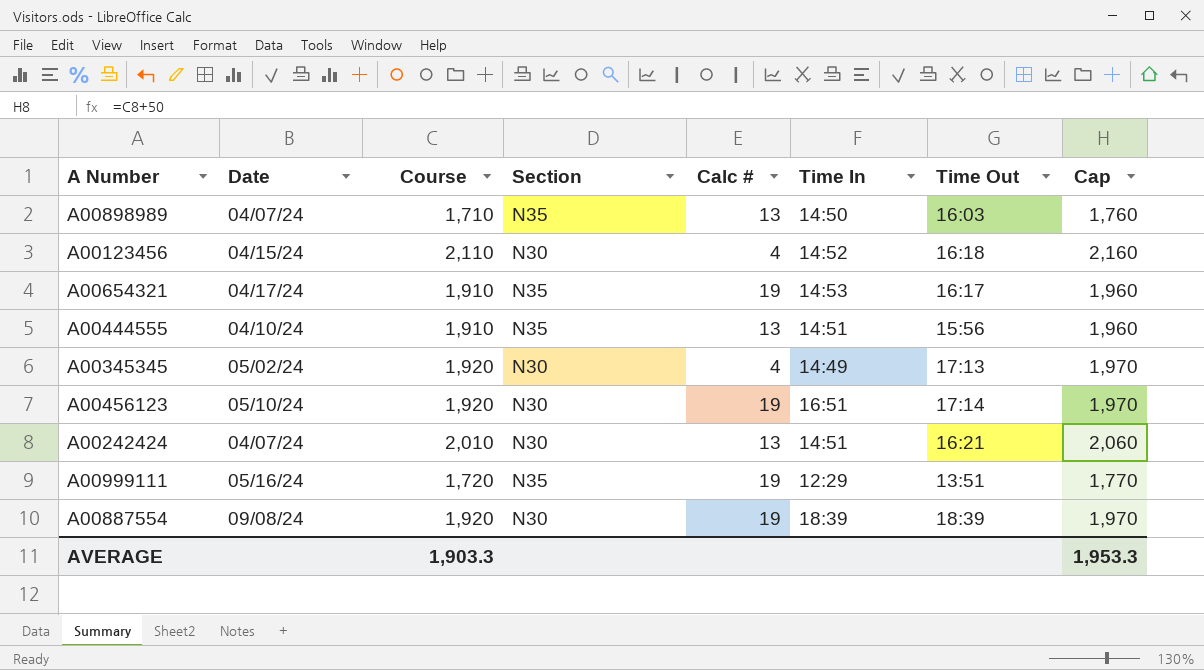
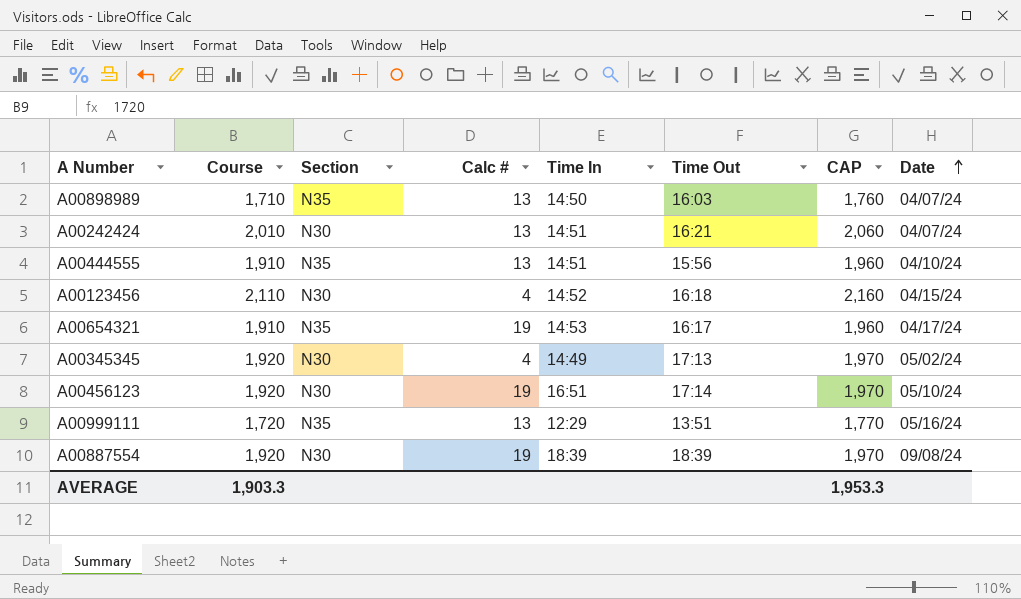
row order: none -> Date ascending
column name: Cap -> CAP
column Date | position: 2 -> 8
A00999111 | Calc #: 19 -> 13

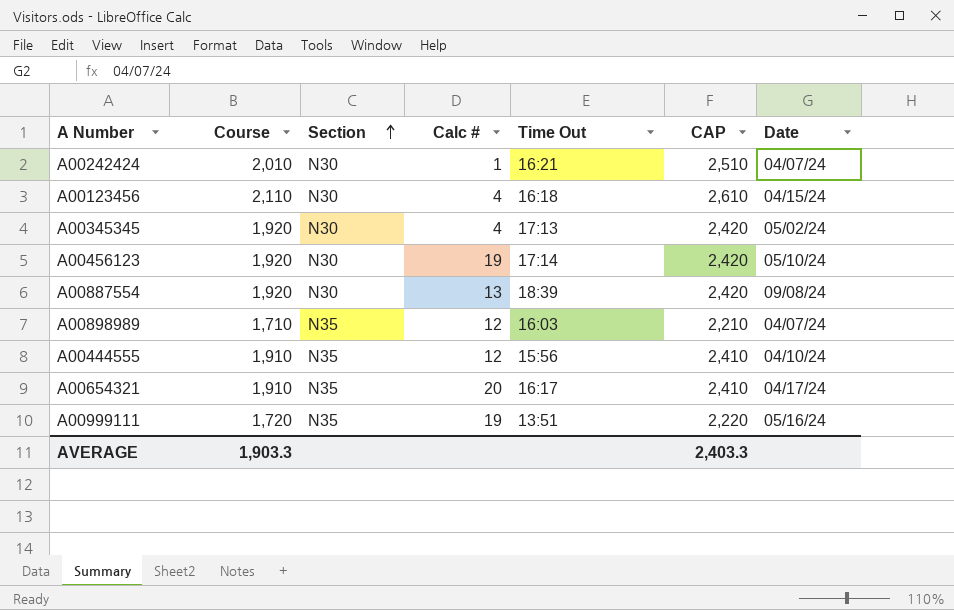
row order: Date ascending -> Section ascending
column Time In | position: 5 -> none
column CAP | formula: [Course] + 50 -> [Course] + 500
A00242424 | Calc #: 13 -> 1
A00887554 | Calc #: 19 -> 13
A00898989 | Calc #: 13 -> 12
A00444555 | Calc #: 13 -> 12
A00654321 | Calc #: 19 -> 20
A00999111 | Calc #: 13 -> 19
AVERAGE | CAP: 1,953.3 -> 2,403.3

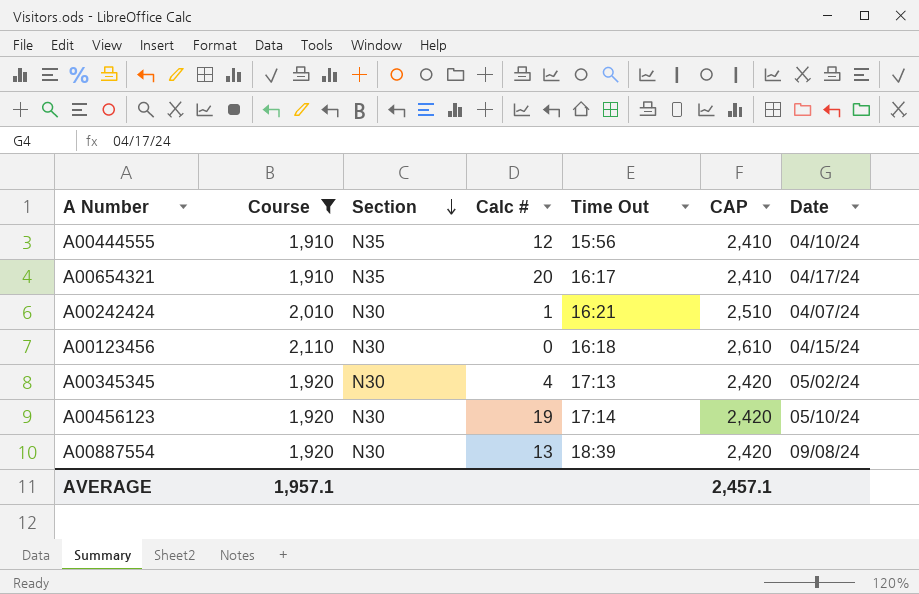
filter: none -> Course >= 1,910
row order: Section ascending -> Section descending
A00123456 | Calc #: 4 -> 0
AVERAGE | Course: 1,903.3 -> 1,957.1
AVERAGE | CAP: 2,403.3 -> 2,457.1

